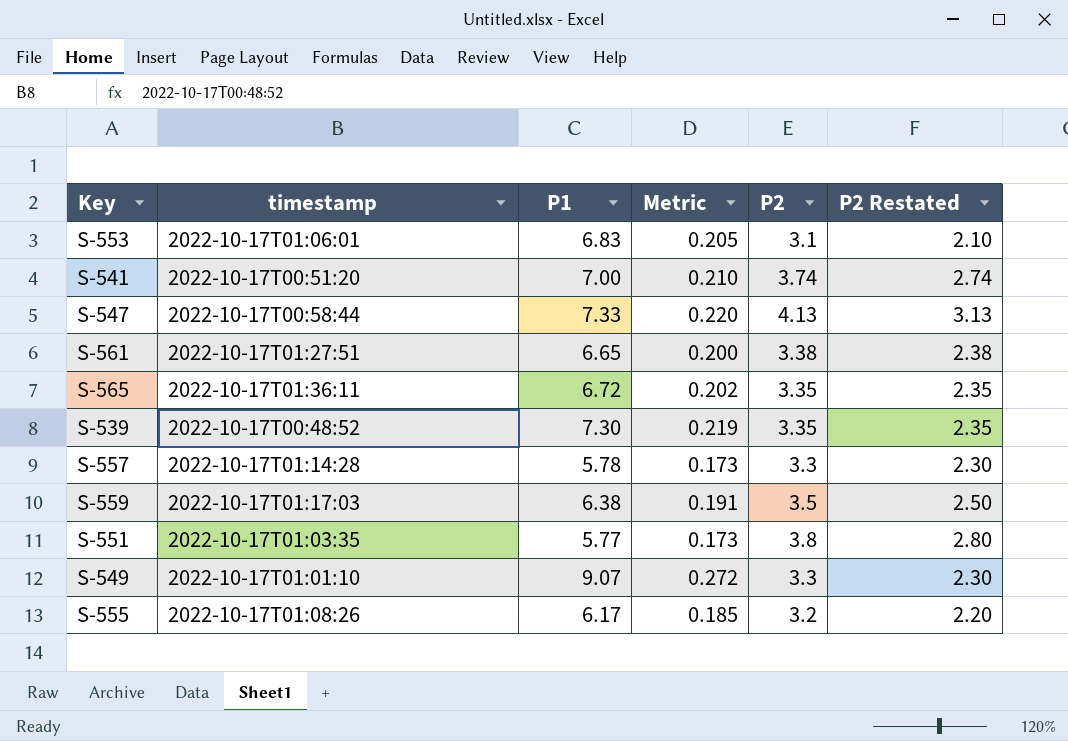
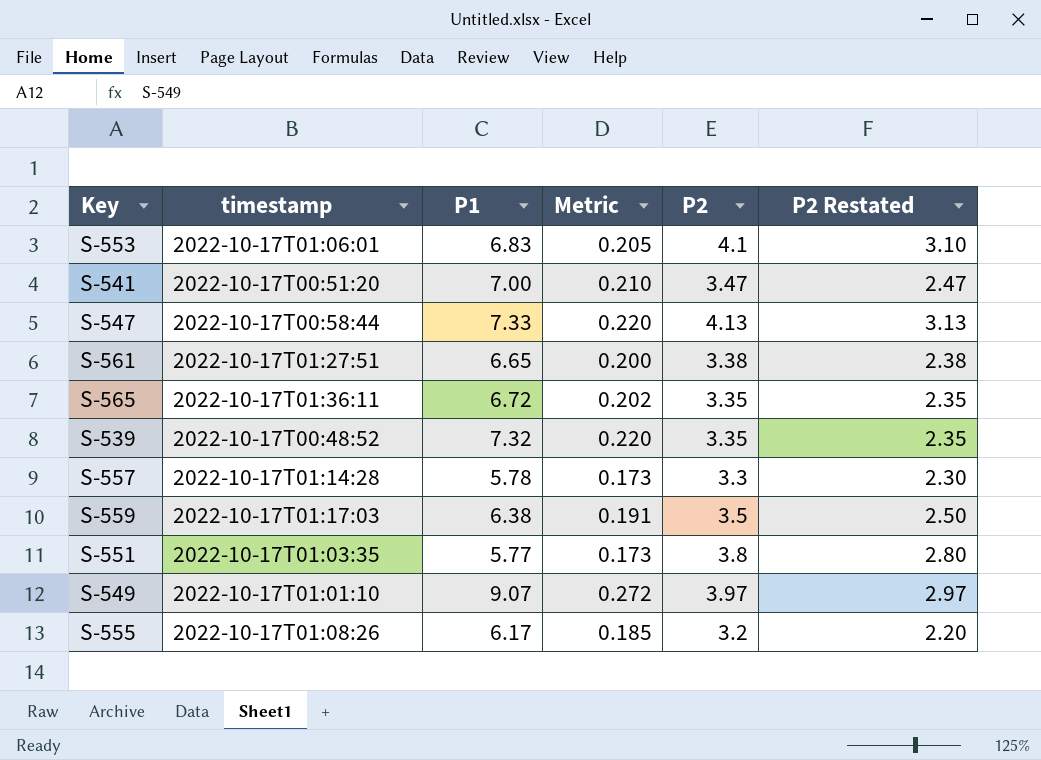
S-553 | P2: 3.1 -> 4.1
S-553 | P2 Restated: 2.10 -> 3.10
S-541 | P2: 3.74 -> 3.47
S-541 | P2 Restated: 2.74 -> 2.47
S-539 | P1: 7.30 -> 7.32
S-539 | Metric: 0.219 -> 0.220
S-549 | P2: 3.3 -> 3.97
S-549 | P2 Restated: 2.30 -> 2.97

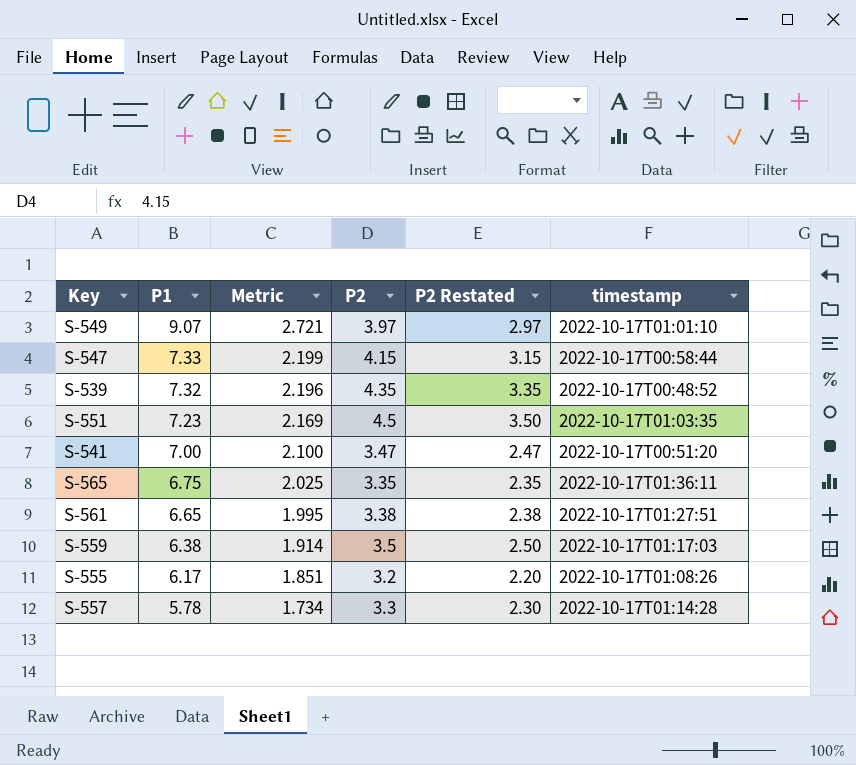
row order: none -> P1 descending
column Metric | formula: [P1] * 0.03 -> [P1] * 0.3
column timestamp | position: 2 -> 6
row S-553: 2022-10-17T01:06:01 | 6.83 | 0.205 | 4.1 | 3.10 -> none
S-547 | P2: 4.13 -> 4.15
S-547 | P2 Restated: 3.13 -> 3.15
S-539 | P2: 3.35 -> 4.35
S-539 | P2 Restated: 2.35 -> 3.35
S-551 | P1: 5.77 -> 7.23
S-551 | P2: 3.8 -> 4.5
S-551 | P2 Restated: 2.80 -> 3.50
S-565 | P1: 6.72 -> 6.75

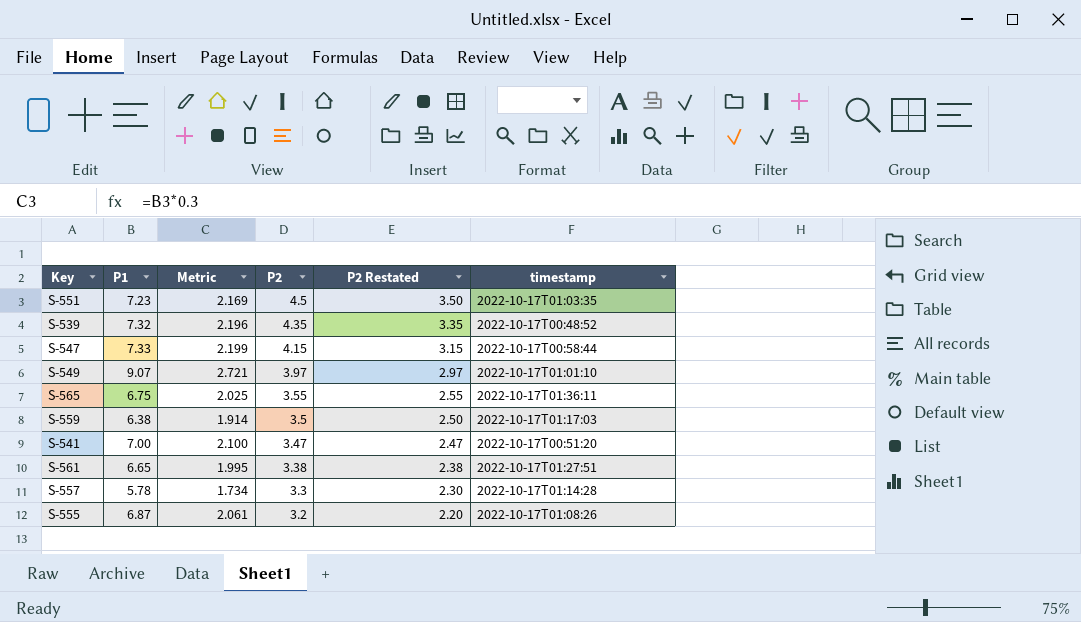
row order: P1 descending -> P2 descending
S-565 | P2: 3.35 -> 3.55
S-565 | P2 Restated: 2.35 -> 2.55
S-555 | P1: 6.17 -> 6.87
S-555 | Metric: 1.851 -> 2.061

